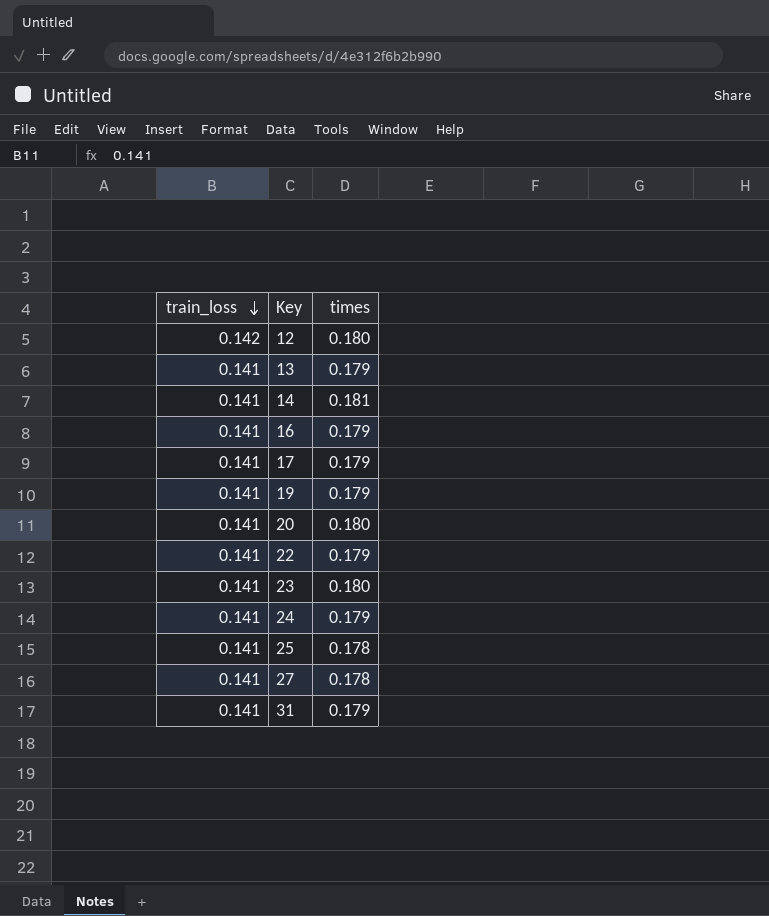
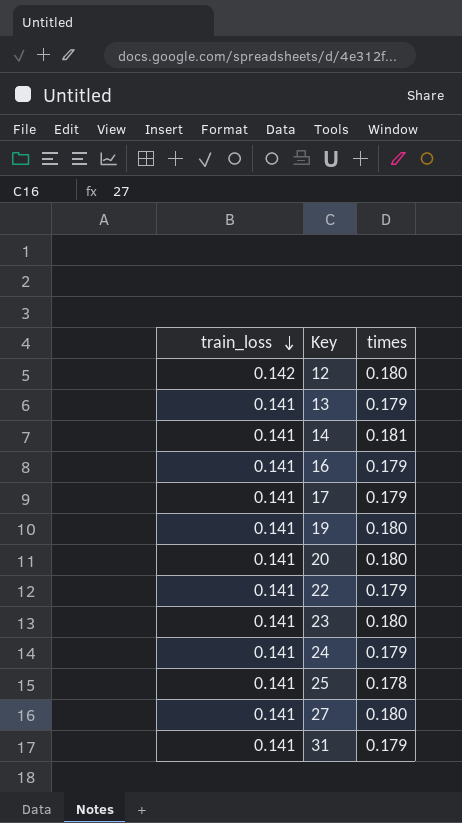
19 | times: 0.179 -> 0.180
27 | times: 0.178 -> 0.180

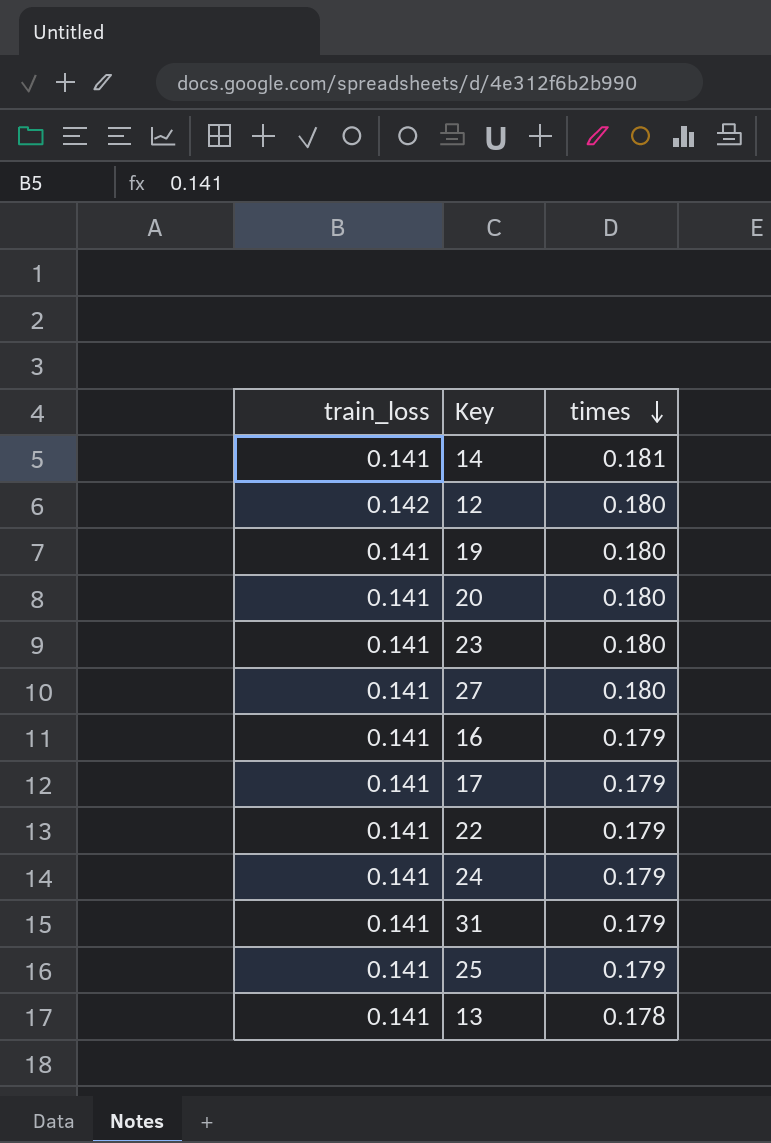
row order: train_loss descending -> times descending
25 | times: 0.178 -> 0.179
13 | times: 0.179 -> 0.178

